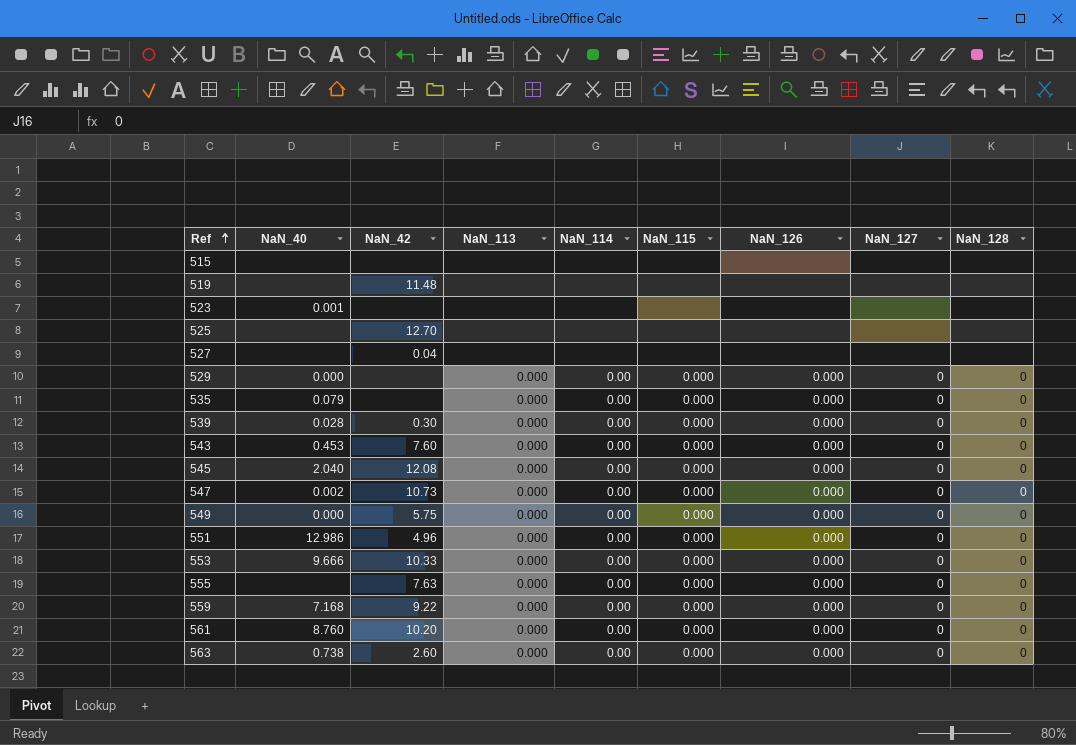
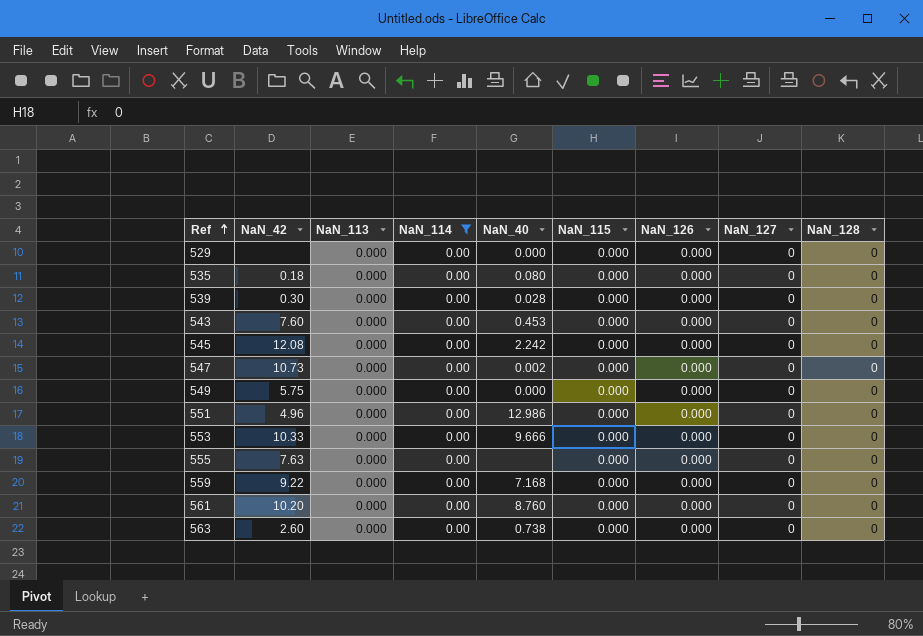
filter: none -> NaN_114 = 0.00
column NaN_40 | position: 2 -> 5
535 | NaN_42: none -> 0.18
535 | NaN_40: 0.079 -> 0.080
545 | NaN_40: 2.040 -> 2.242

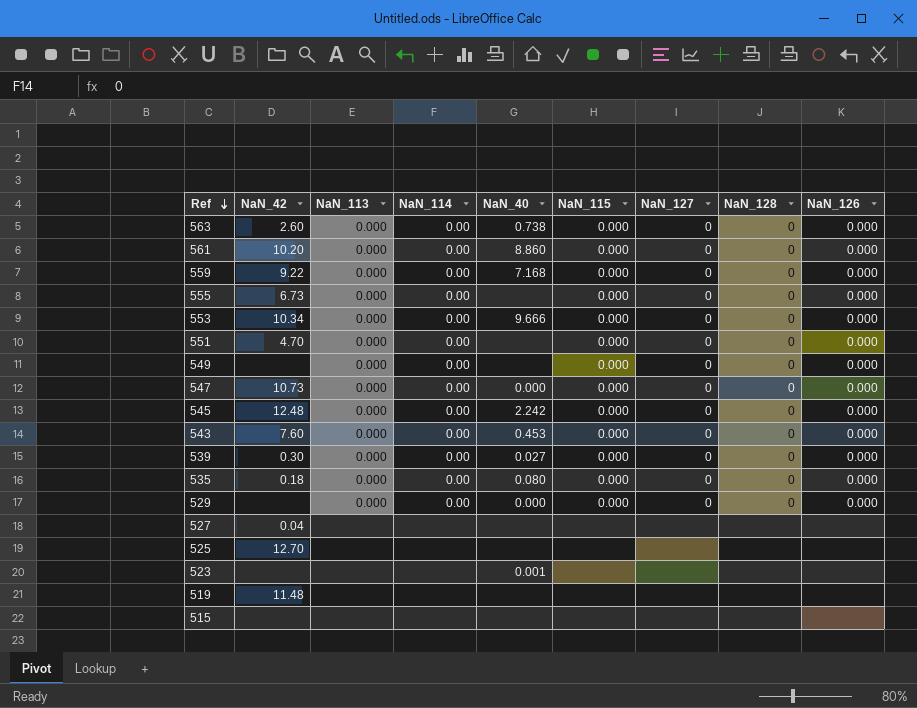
filter: NaN_114 = 0.00 -> none
row order: Ref ascending -> Ref descending
column NaN_126 | position: 7 -> 9
561 | NaN_40: 8.760 -> 8.860
555 | NaN_42: 7.63 -> 6.73
553 | NaN_42: 10.33 -> 10.34
551 | NaN_42: 4.96 -> 4.70
551 | NaN_40: 12.986 -> none
549 | NaN_42: 5.75 -> none
549 | NaN_40: 0.000 -> none
547 | NaN_40: 0.002 -> 0.000
545 | NaN_42: 12.08 -> 12.48
539 | NaN_40: 0.028 -> 0.027

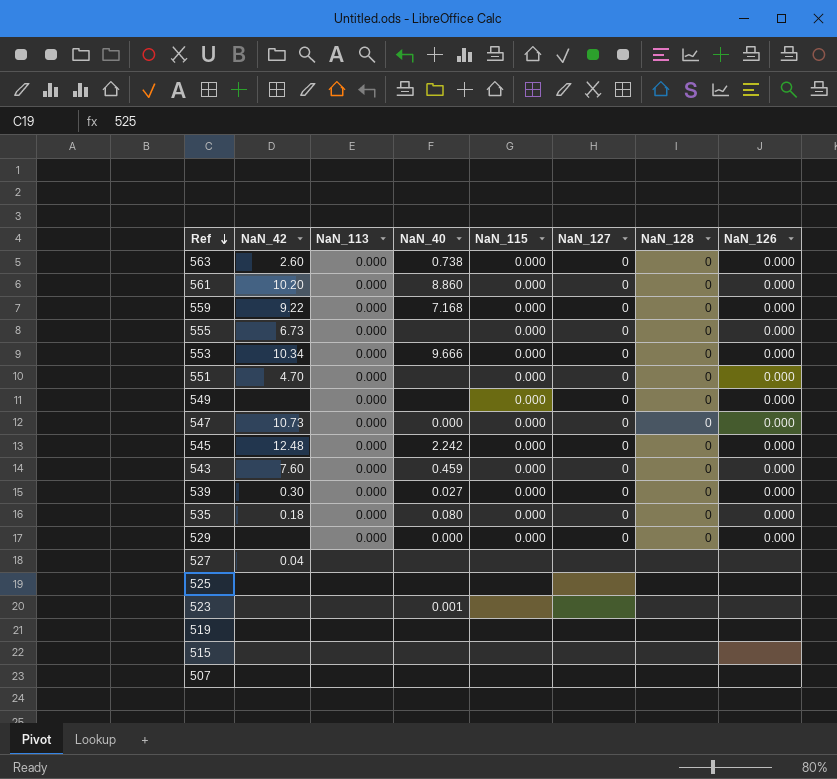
column NaN_114 | position: 4 -> none
543 | NaN_40: 0.453 -> 0.459
525 | NaN_42: 12.70 -> none
519 | NaN_42: 11.48 -> none
row 507: none -> none | none | none | none | none | none | none

